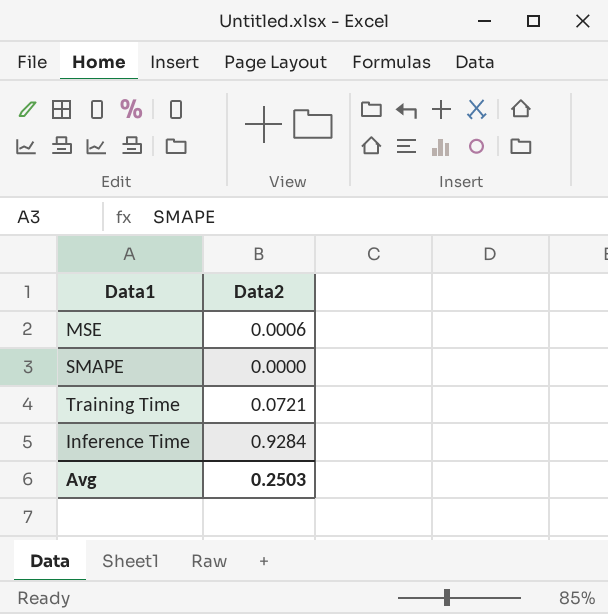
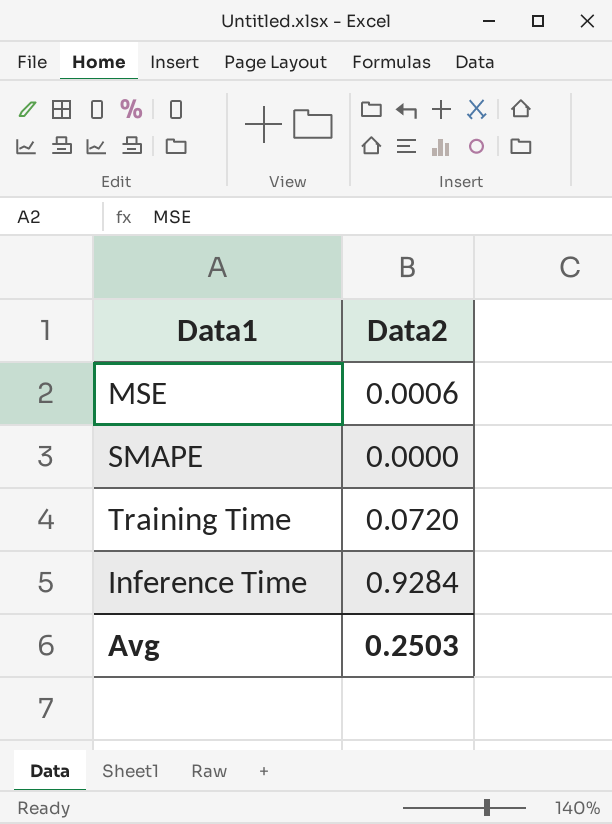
Training Time | Data2: 0.0721 -> 0.0720

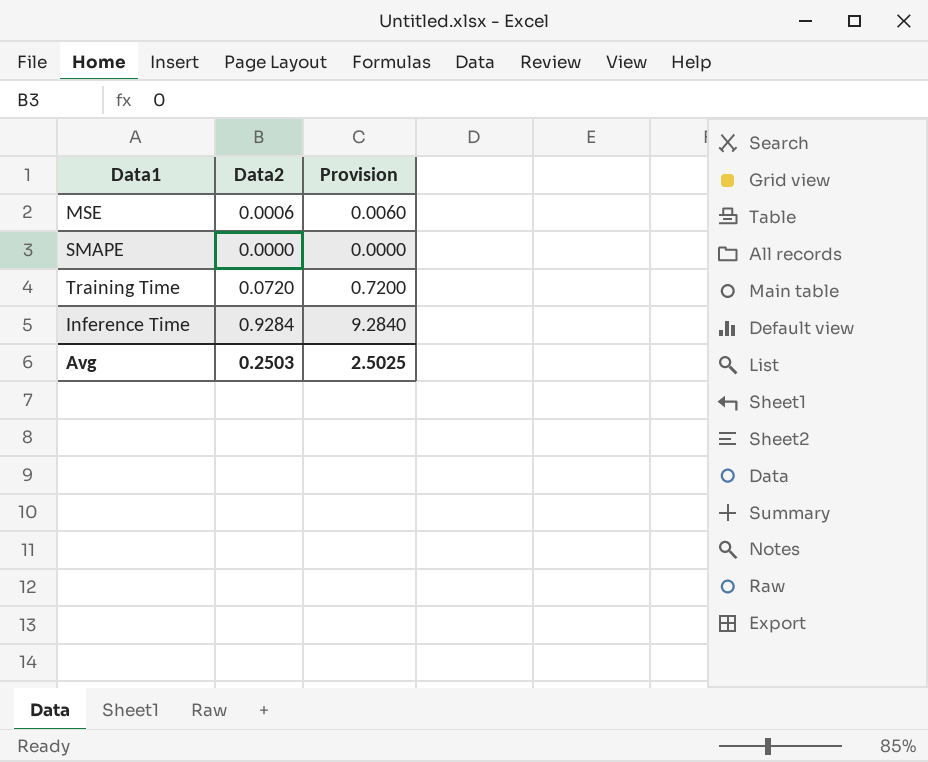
column Provision | formula: none -> [Data2] * 10

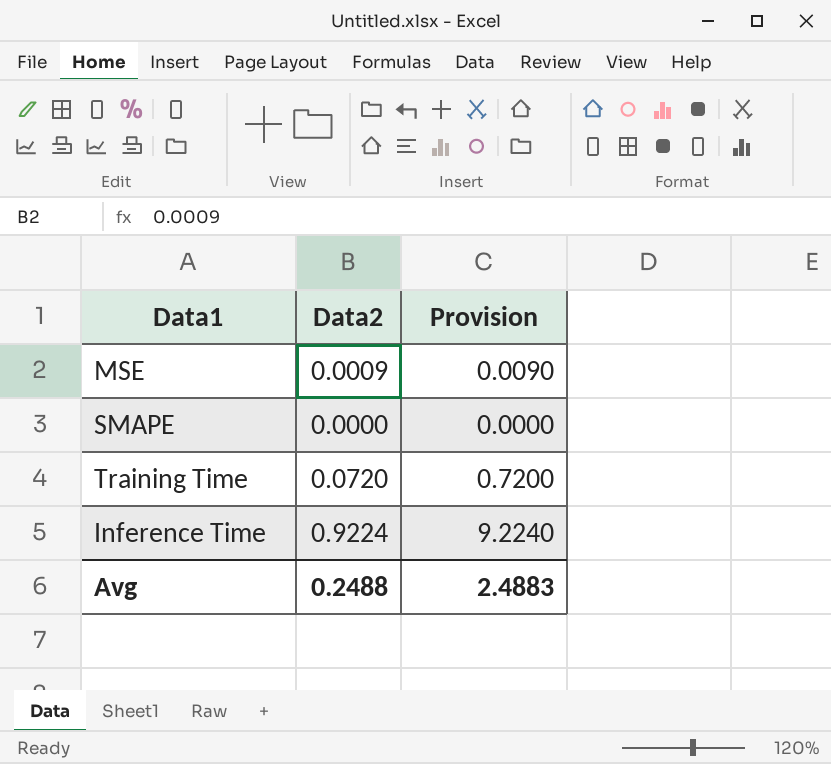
MSE | Data2: 0.0006 -> 0.0009
MSE | Provision: 0.0060 -> 0.0090
Inference Time | Data2: 0.9284 -> 0.9224
Inference Time | Provision: 9.2840 -> 9.2240
Avg | Data2: 0.2503 -> 0.2488
Avg | Provision: 2.5025 -> 2.4883

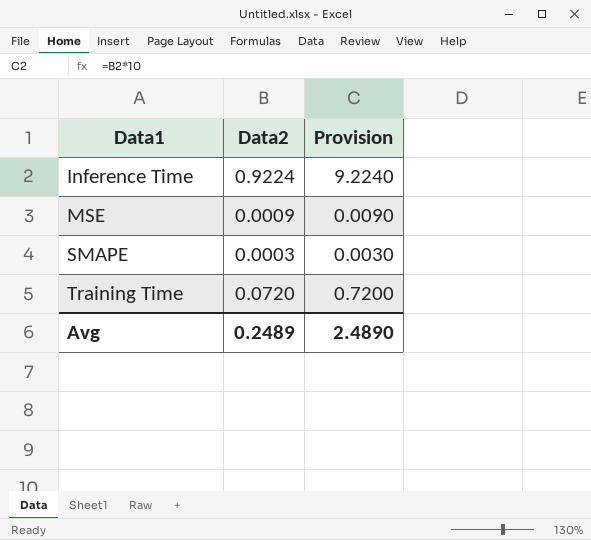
row order: none -> Data1 ascending
SMAPE | Data2: 0.0000 -> 0.0003
SMAPE | Provision: 0.0000 -> 0.0030
Avg | Data2: 0.2488 -> 0.2489
Avg | Provision: 2.4883 -> 2.4890

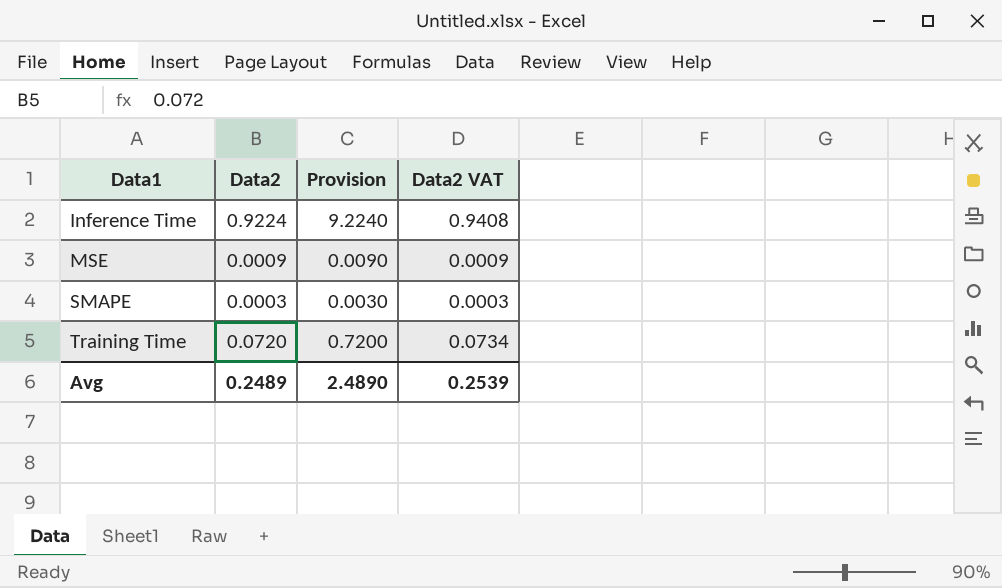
column Data2 VAT | formula: none -> [Data2] * 1.02

